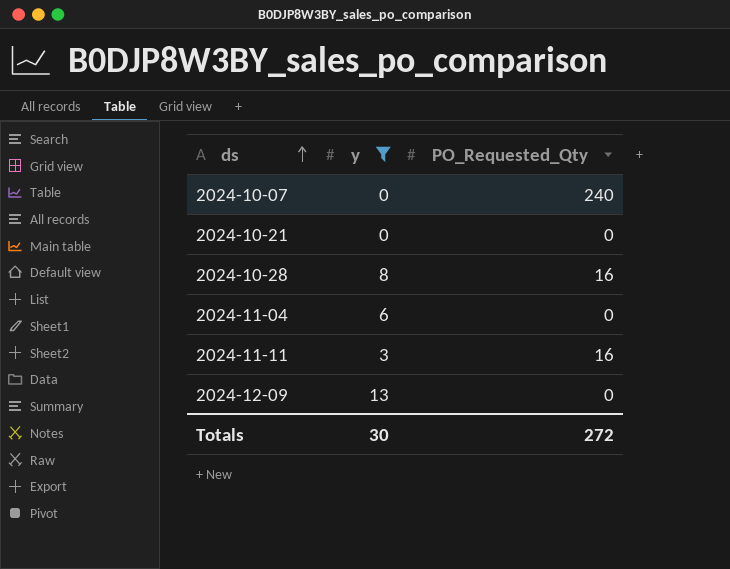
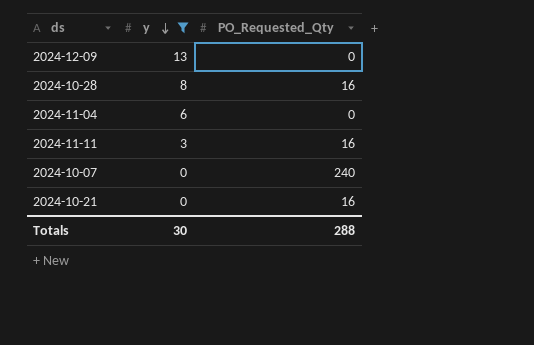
row order: ds ascending -> y descending
2024-10-21 | PO_Requested_Qty: 0 -> 16
Totals | PO_Requested_Qty: 272 -> 288

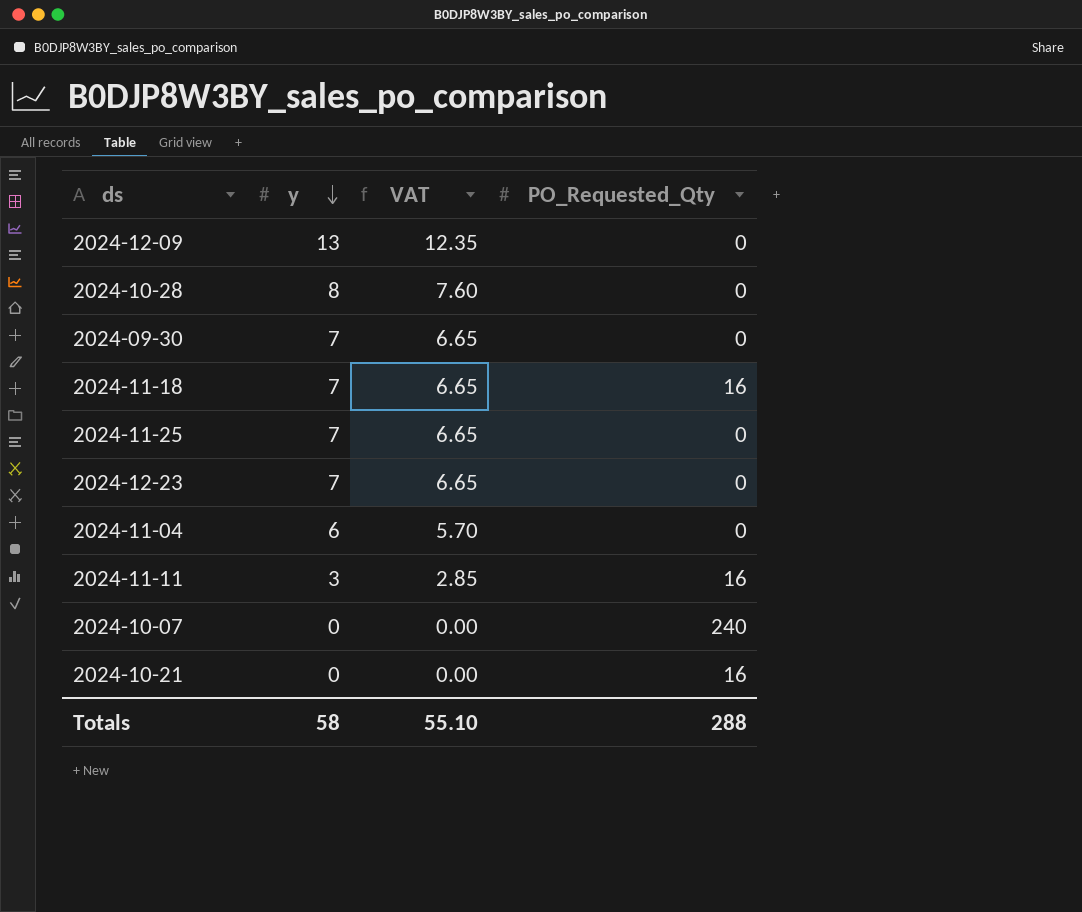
filter: y != 7 -> none
column VAT | formula: none -> [y] * 0.95
2024-10-28 | PO_Requested_Qty: 16 -> 0
Totals | y: 30 -> 58

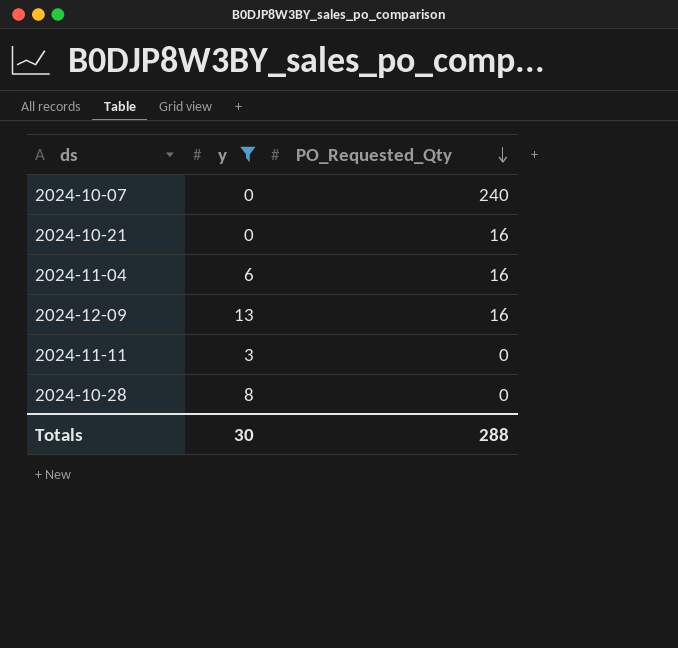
filter: none -> y != 7
row order: y descending -> PO_Requested_Qty descending
column VAT | formula: [y] * 0.95 -> none
2024-11-04 | PO_Requested_Qty: 0 -> 16
2024-12-09 | PO_Requested_Qty: 0 -> 16
2024-11-11 | PO_Requested_Qty: 16 -> 0
Totals | y: 58 -> 30

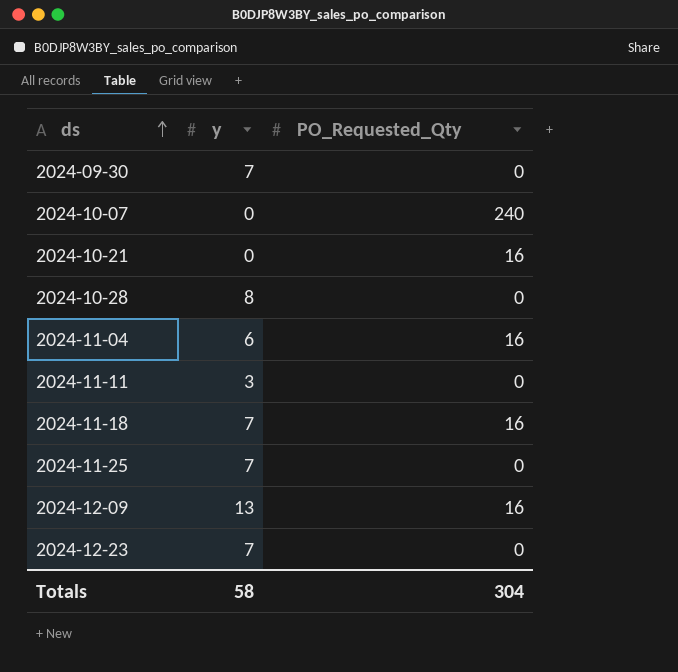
filter: y != 7 -> none
row order: PO_Requested_Qty descending -> ds ascending
Totals | y: 30 -> 58
Totals | PO_Requested_Qty: 288 -> 304

